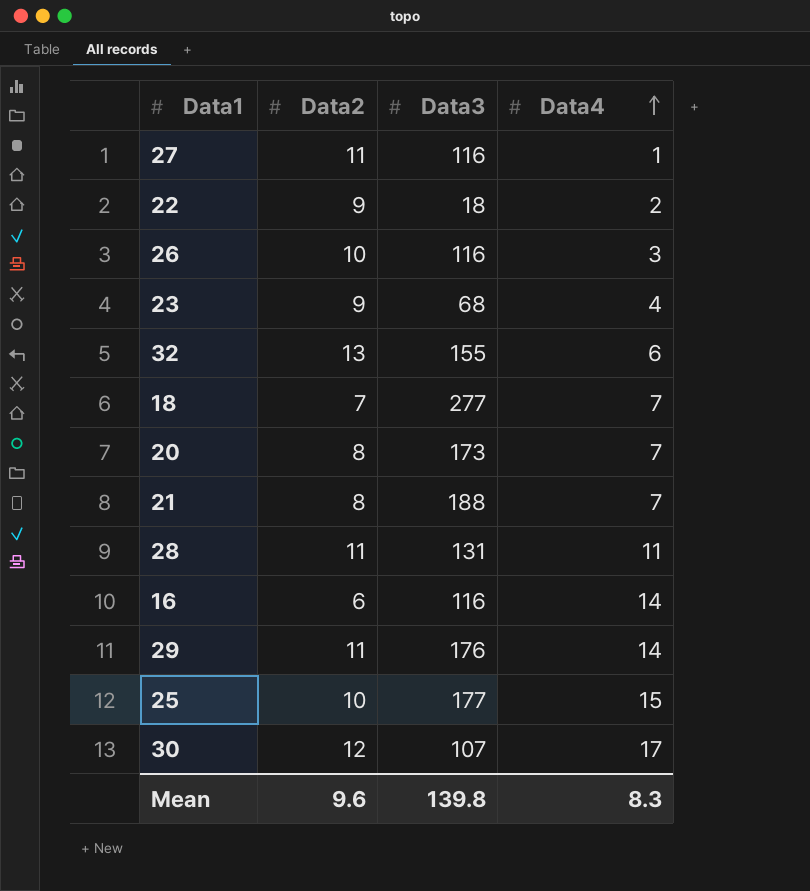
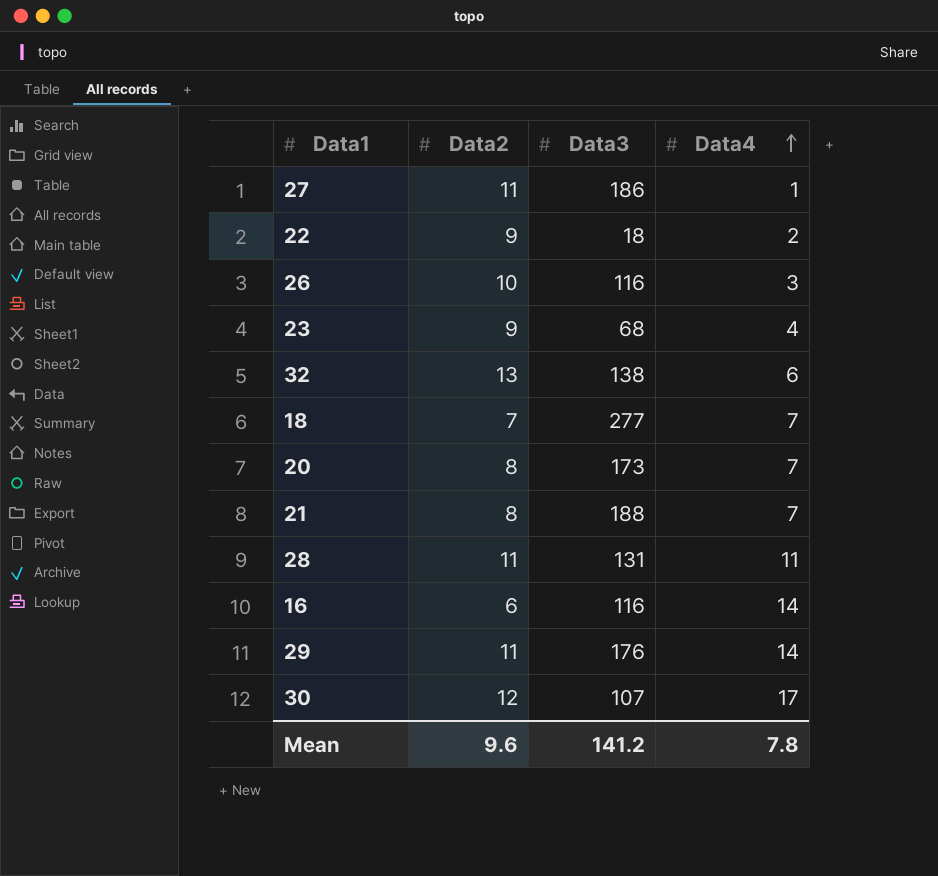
row 25: 10 | 177 | 15 -> none
27 | Data3: 116 -> 186
32 | Data3: 155 -> 138
Mean | Data3: 139.8 -> 141.2
Mean | Data4: 8.3 -> 7.8

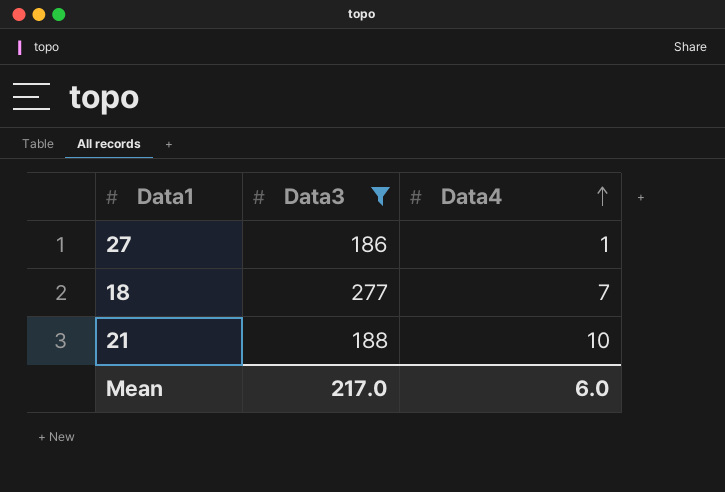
filter: none -> Data3 >= 186
column Data2 | position: 2 -> none
21 | Data4: 7 -> 10
Mean | Data3: 141.2 -> 217.0
Mean | Data4: 7.8 -> 6.0

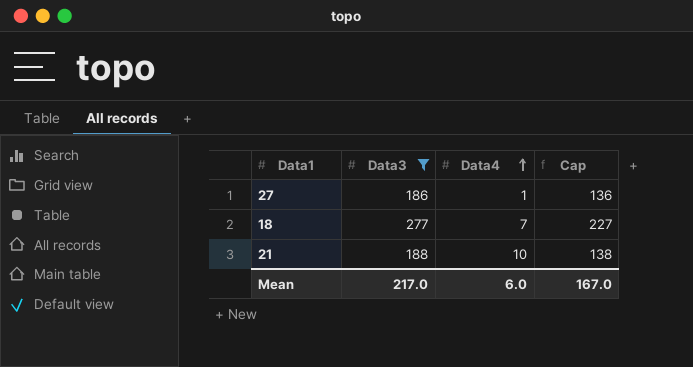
column Cap | formula: none -> [Data3] - 50

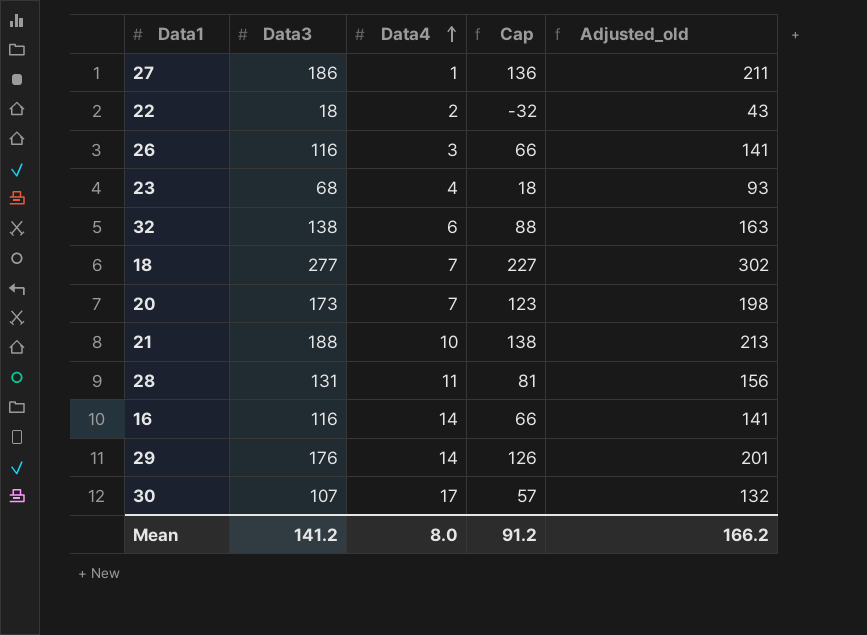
filter: Data3 >= 186 -> none
column Adjusted_old | formula: none -> [Data3] + 25
Mean | Data3: 217.0 -> 141.2
Mean | Data4: 6.0 -> 8.0
Mean | Cap: 167.0 -> 91.2

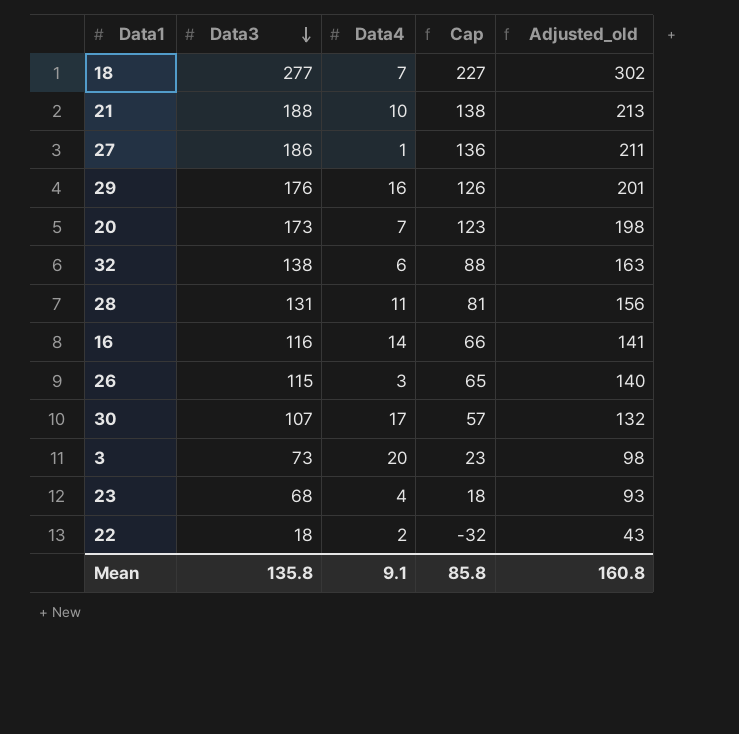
row order: Data4 ascending -> Data3 descending
29 | Data4: 14 -> 16
26 | Data3: 116 -> 115
26 | Cap: 66 -> 65
26 | Adjusted_old: 141 -> 140
row 3: none -> 73 | 20 | 23 | 98
Mean | Data3: 141.2 -> 135.8
Mean | Data4: 8.0 -> 9.1
Mean | Cap: 91.2 -> 85.8
Mean | Adjusted_old: 166.2 -> 160.8

